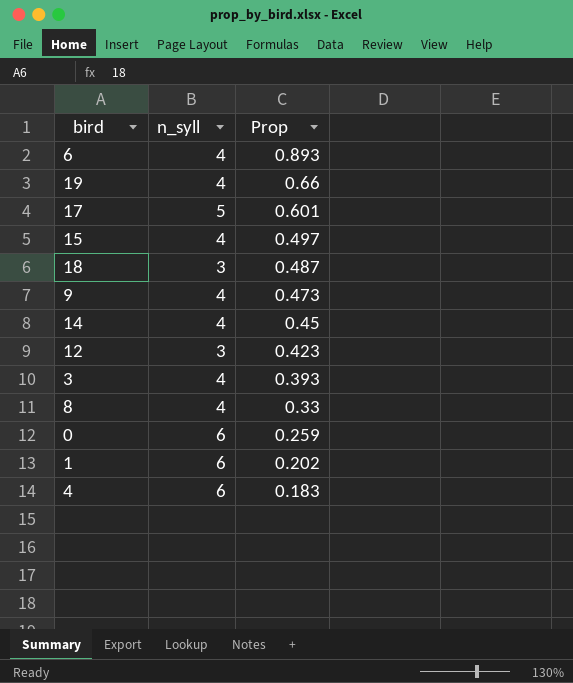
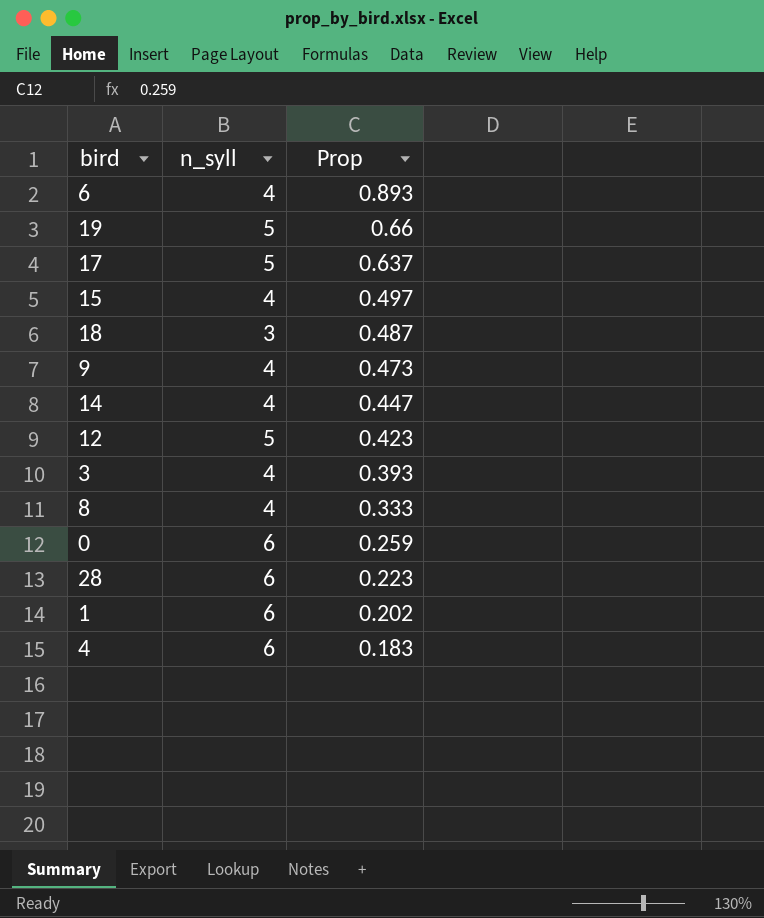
19 | n_syll: 4 -> 5
17 | Prop: 0.601 -> 0.637
14 | Prop: 0.45 -> 0.447
12 | n_syll: 3 -> 5
8 | Prop: 0.33 -> 0.333
row 28: none -> 6 | 0.223

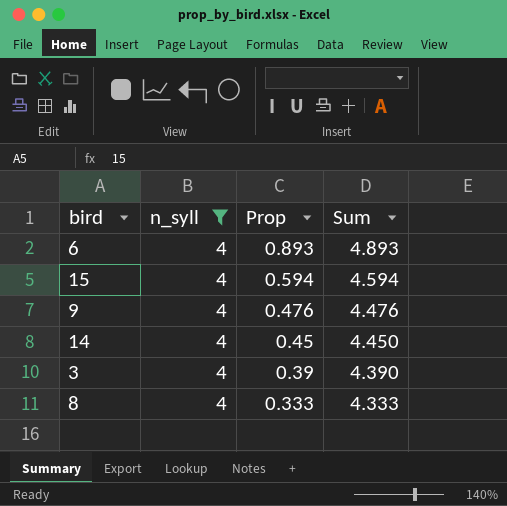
filter: none -> n_syll = 4
column Sum | formula: none -> [n_syll] + [Prop]
15 | Prop: 0.497 -> 0.594
9 | Prop: 0.473 -> 0.476
14 | Prop: 0.447 -> 0.45
3 | Prop: 0.393 -> 0.39

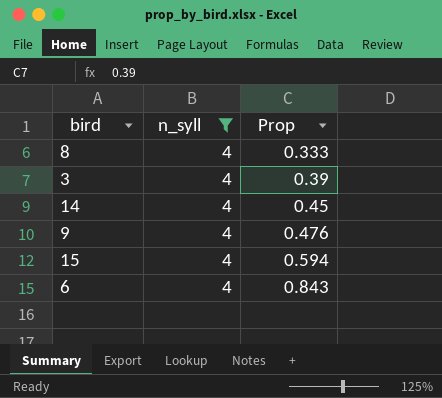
row order: Prop descending -> Prop ascending
column Sum | formula: [n_syll] + [Prop] -> none
6 | Prop: 0.893 -> 0.843

